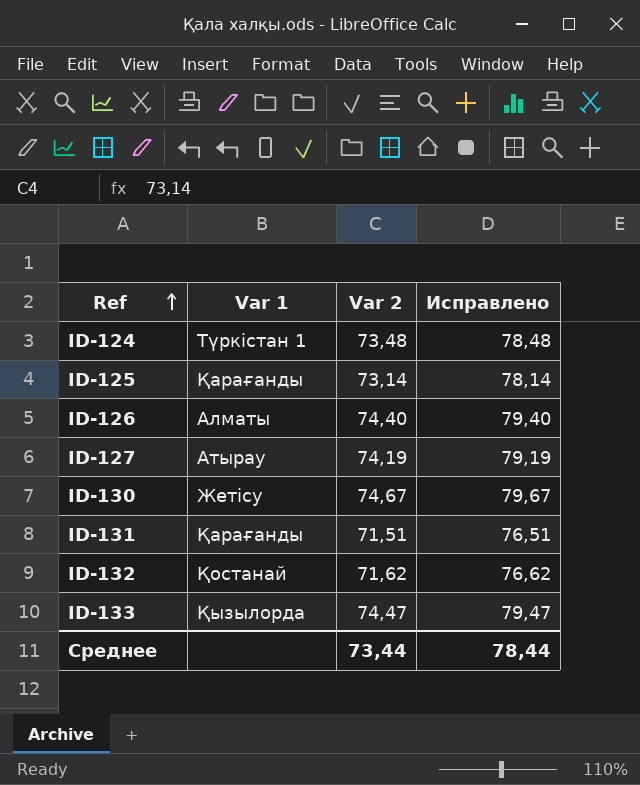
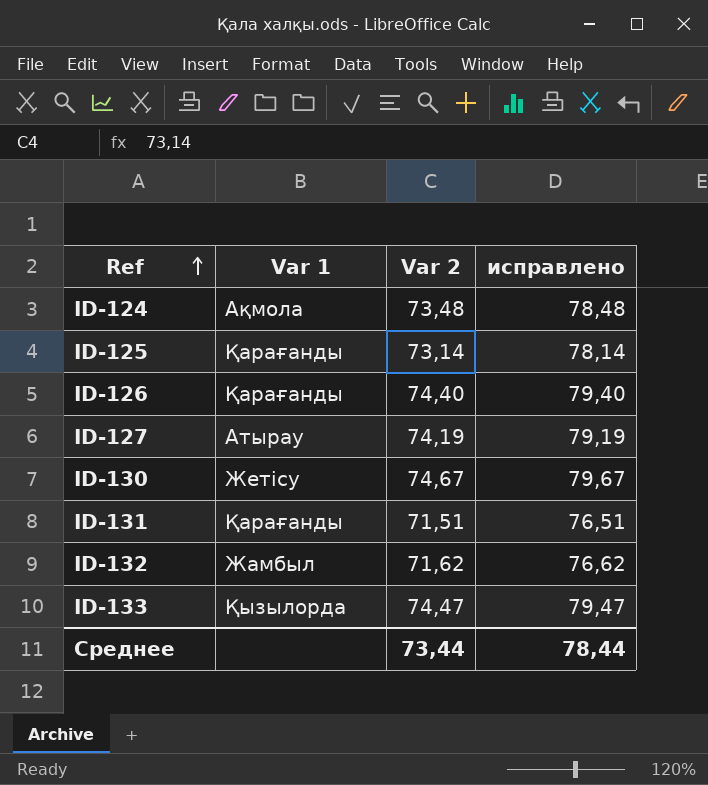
column name: Исправлено -> исправлено
ID-124 | Var 1: Түркістан 1 -> Ақмола
ID-126 | Var 1: Алматы -> Қарағанды
ID-132 | Var 1: Қостанай -> Жамбыл

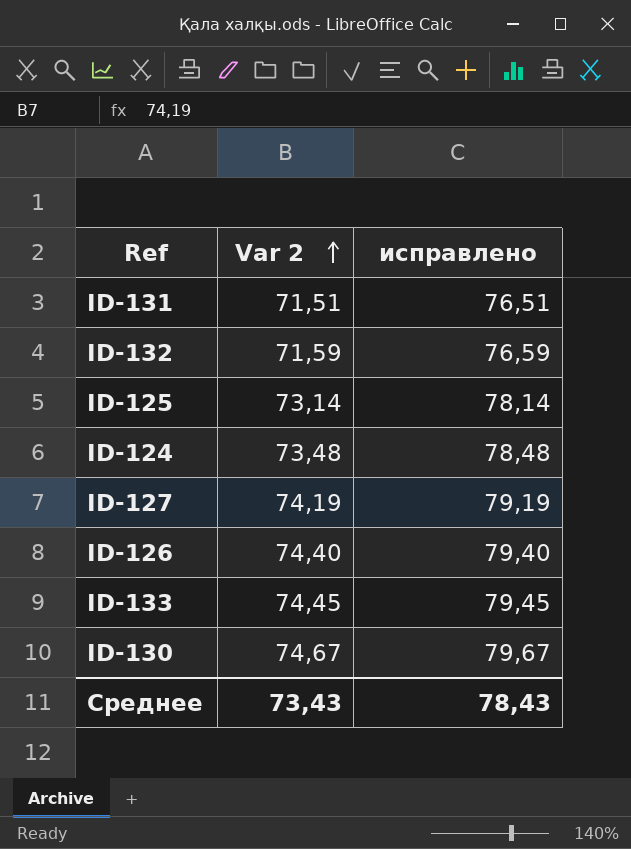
row order: Ref ascending -> Var 2 ascending
column Var 1 | position: 2 -> none
ID-132 | Var 2: 71,62 -> 71,59
ID-132 | исправлено: 76,62 -> 76,59
ID-133 | Var 2: 74,47 -> 74,45
ID-133 | исправлено: 79,47 -> 79,45
Среднее | Var 2: 73,44 -> 73,43
Среднее | исправлено: 78,44 -> 78,43

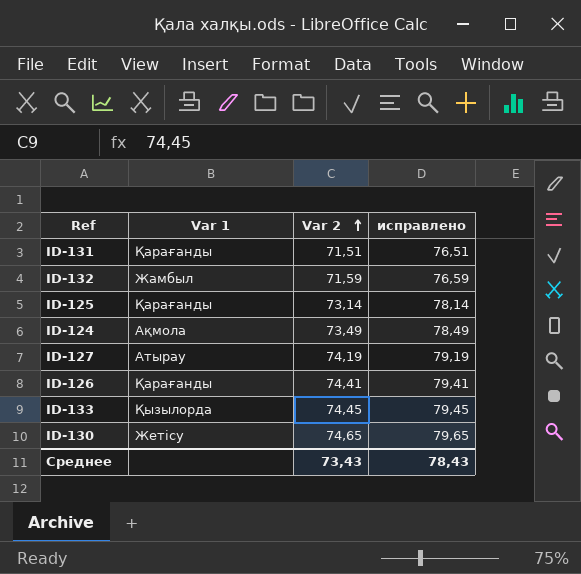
column Var 1 | position: none -> 2
ID-124 | Var 2: 73,48 -> 73,49
ID-124 | исправлено: 78,48 -> 78,49
ID-126 | Var 2: 74,40 -> 74,41
ID-126 | исправлено: 79,40 -> 79,41
ID-130 | Var 2: 74,67 -> 74,65
ID-130 | исправлено: 79,67 -> 79,65

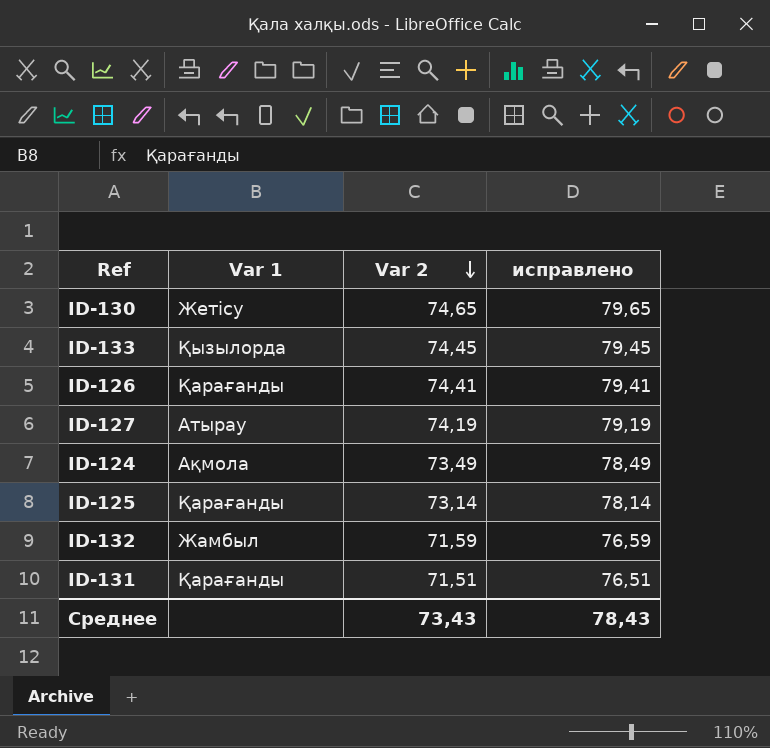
row order: Var 2 ascending -> Var 2 descending

